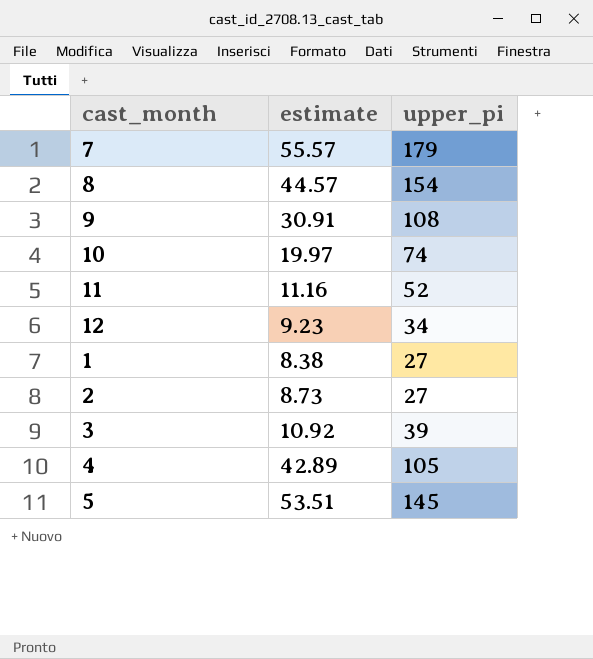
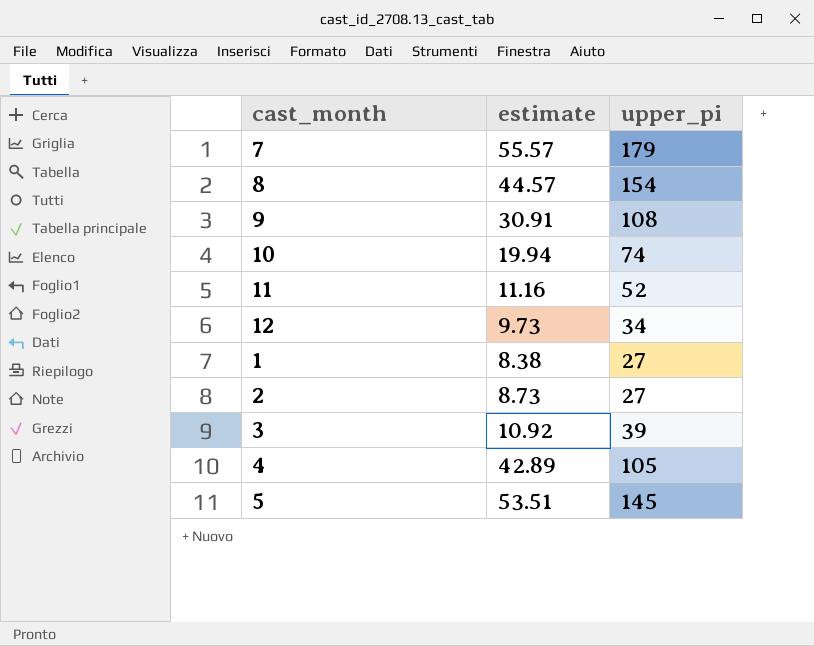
10 | estimate: 19.97 -> 19.94
12 | estimate: 9.23 -> 9.73

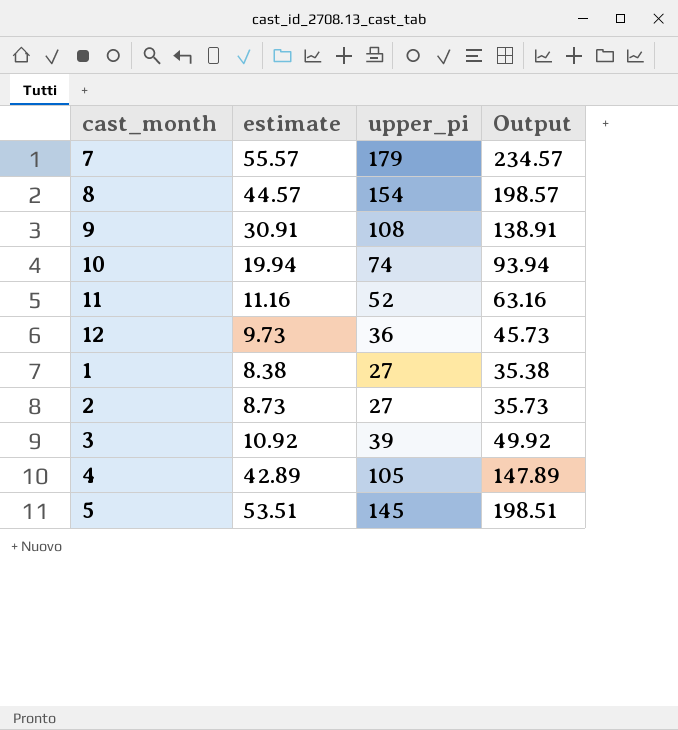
column Output | formula: none -> [estimate] + [upper_pi]
12 | upper_pi: 34 -> 36

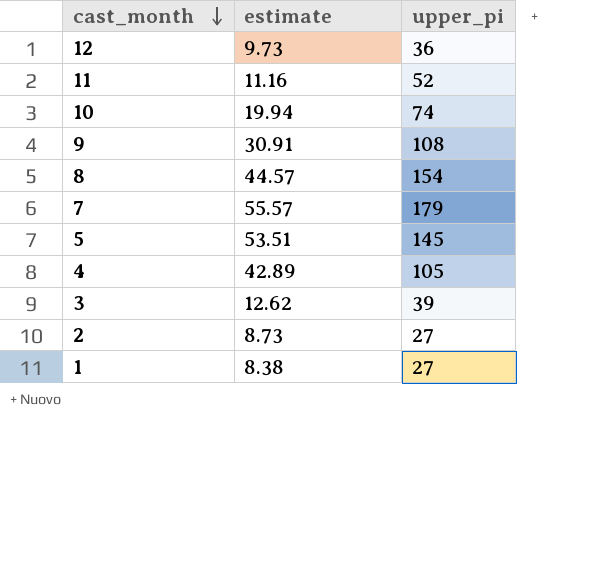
row order: none -> cast_month descending
column Output | formula: [estimate] + [upper_pi] -> none
3 | estimate: 10.92 -> 12.62

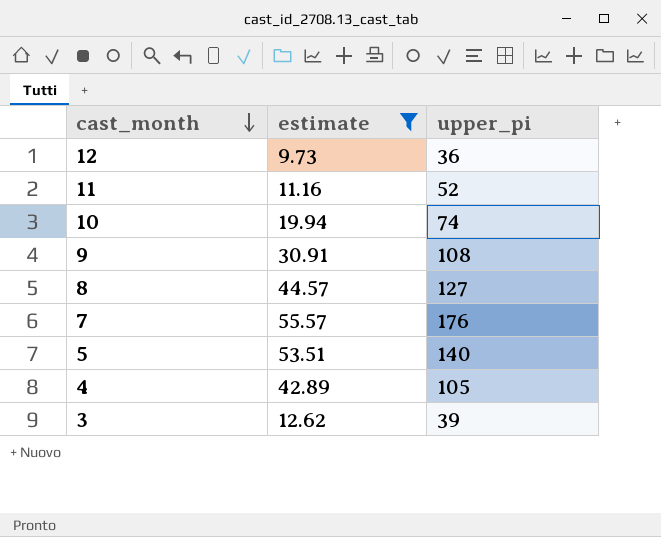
filter: none -> estimate >= 9.73
8 | upper_pi: 154 -> 127
7 | upper_pi: 179 -> 176
5 | upper_pi: 145 -> 140

